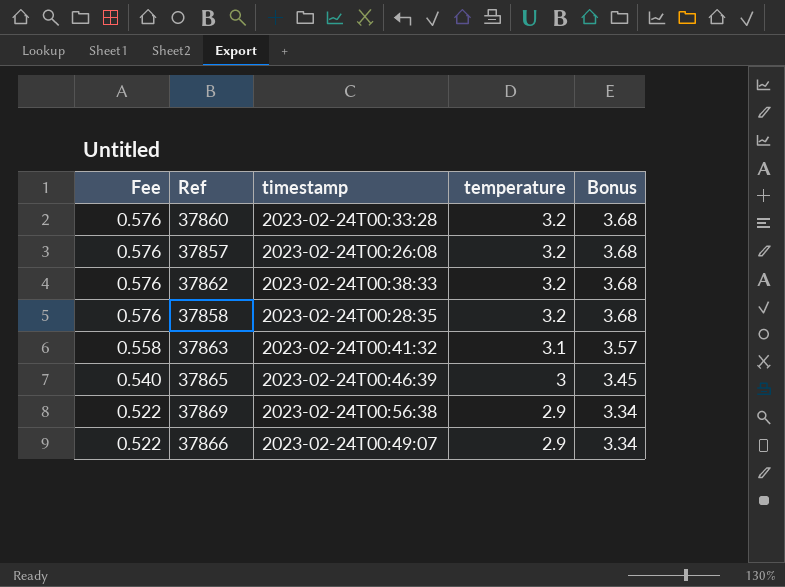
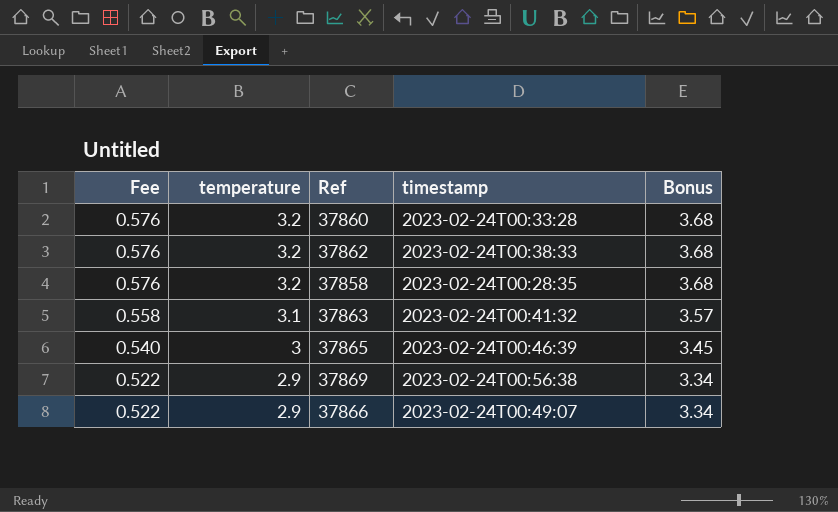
column temperature | position: 4 -> 2
row 37857: 0.576 | 2023-02-24T00:26:08 | 3.2 | 3.68 -> none

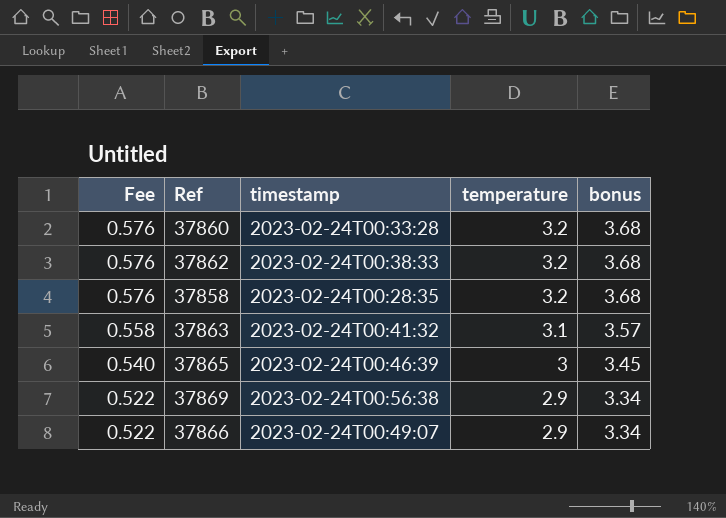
column temperature | position: 2 -> 4
column name: Bonus -> bonus

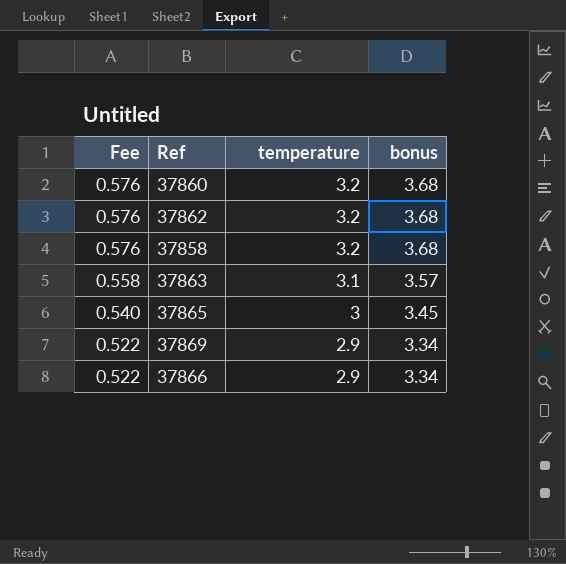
column timestamp | position: 3 -> none

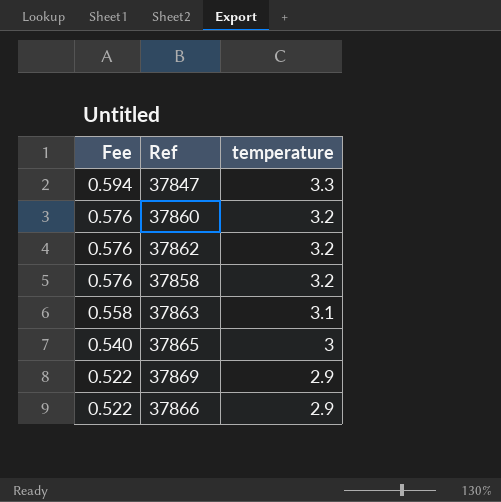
column bonus | formula: [temperature] * 1.15 -> none
row 37847: none -> 0.594 | 3.3

